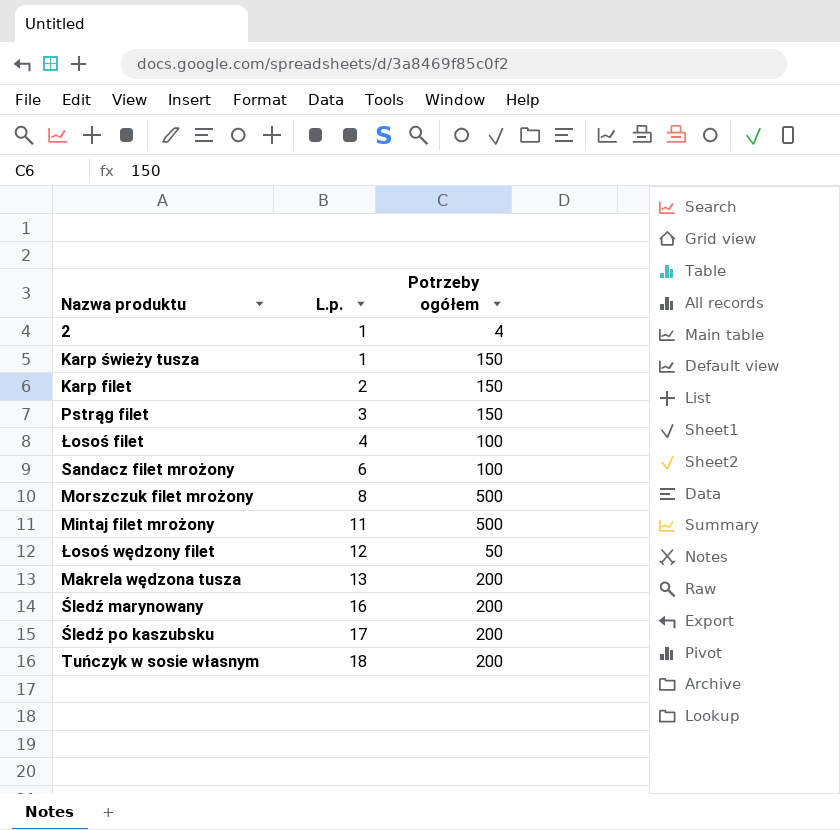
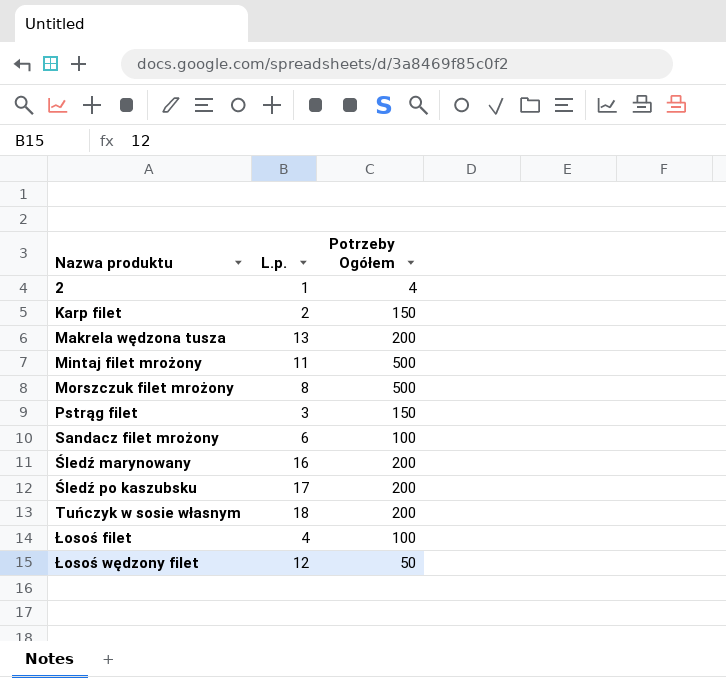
row order: L.p. ascending -> Nazwa produktu ascending
column name: Potrzeby ogółem -> Potrzeby Ogółem
row Karp świeży tusza: 1 | 150 -> none

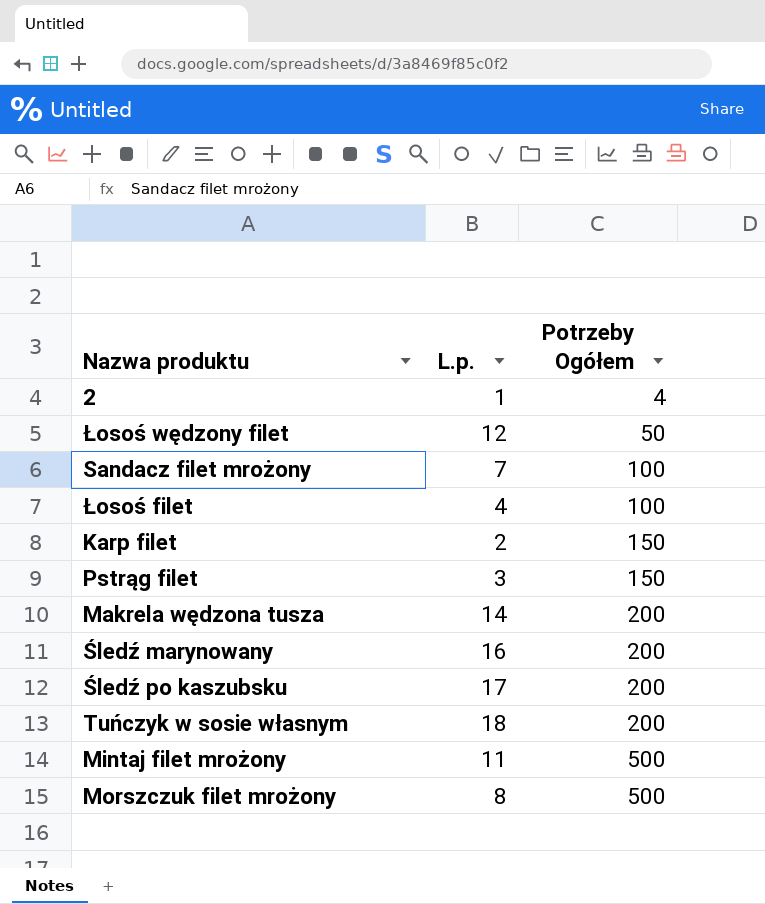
row order: Nazwa produktu ascending -> Potrzeby Ogółem ascending
Sandacz filet mrożony | L.p.: 6 -> 7
Makrela wędzona tusza | L.p.: 13 -> 14

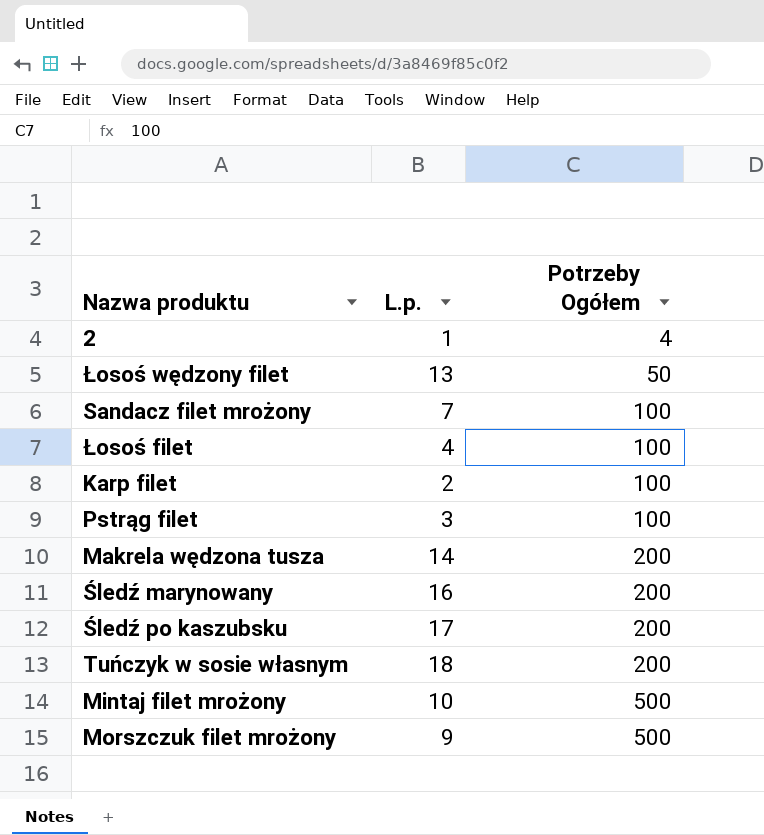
Łosoś wędzony filet | L.p.: 12 -> 13
Karp filet | Potrzeby Ogółem: 150 -> 100
Pstrąg filet | Potrzeby Ogółem: 150 -> 100
Mintaj filet mrożony | L.p.: 11 -> 10
Morszczuk filet mrożony | L.p.: 8 -> 9

